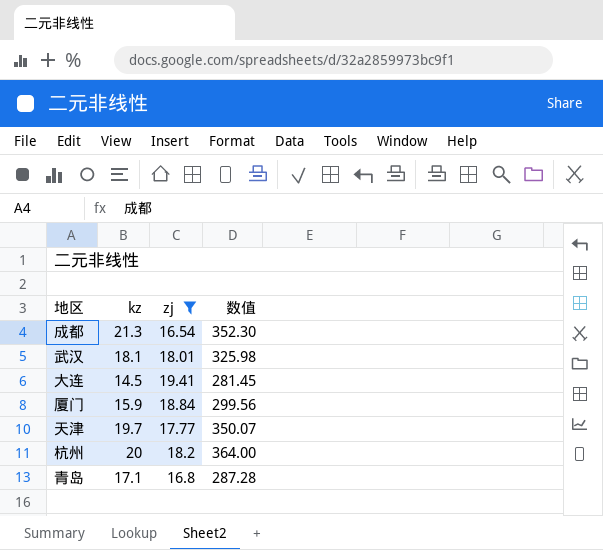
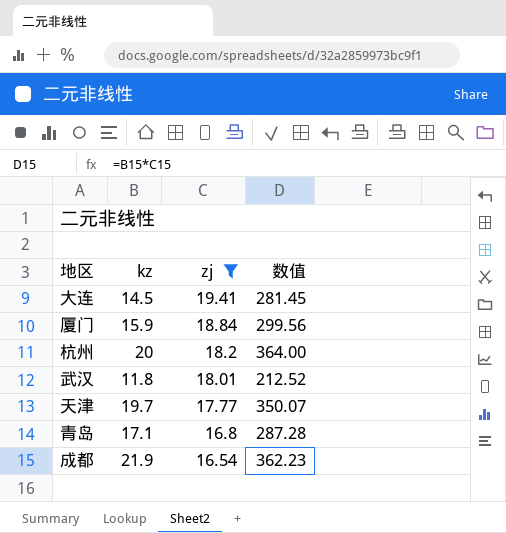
row order: none -> zj descending
武汉 | kz: 18.1 -> 11.8
武汉 | 数值: 325.98 -> 212.52
成都 | kz: 21.3 -> 21.9
成都 | 数值: 352.30 -> 362.23

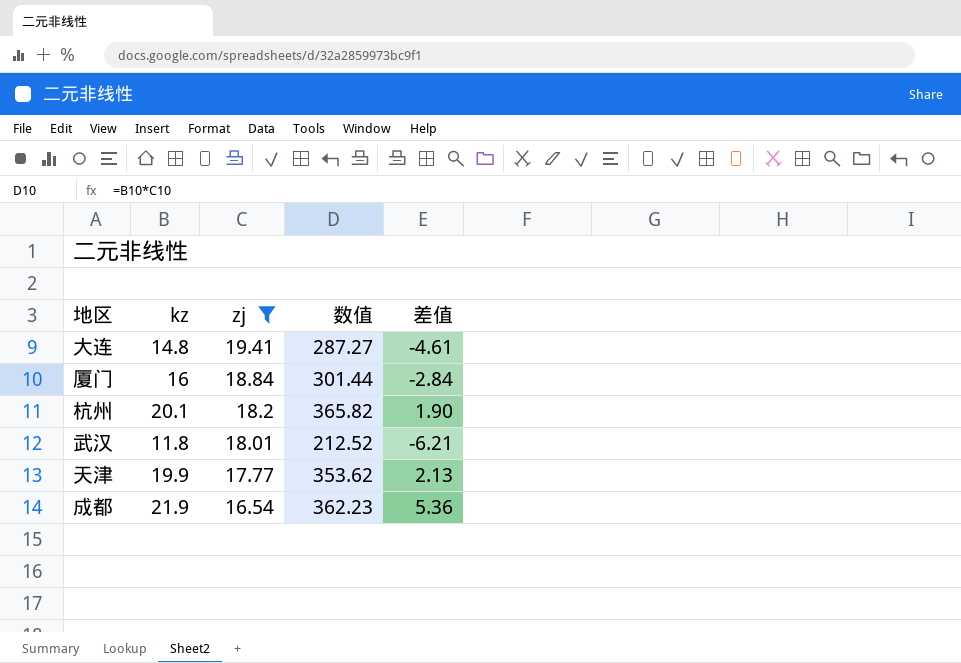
column 差值 | formula: none -> [kz] - [zj]
row 青岛: 17.1 | 16.8 | 287.28 -> none
大连 | kz: 14.5 -> 14.8
大连 | 数值: 281.45 -> 287.27
厦门 | kz: 15.9 -> 16
厦门 | 数值: 299.56 -> 301.44
杭州 | kz: 20 -> 20.1
杭州 | 数值: 364.00 -> 365.82
天津 | kz: 19.7 -> 19.9
天津 | 数值: 350.07 -> 353.62

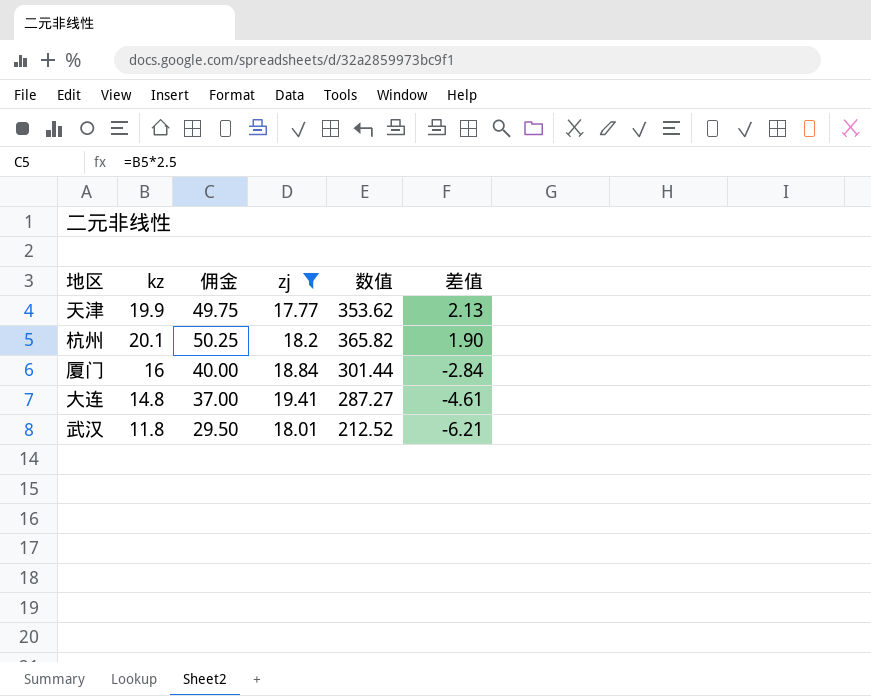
row order: zj descending -> 差值 descending
column 佣金 | formula: none -> [kz] * 2.5
row 成都: 21.9 | 16.54 | 362.23 | 5.36 -> none

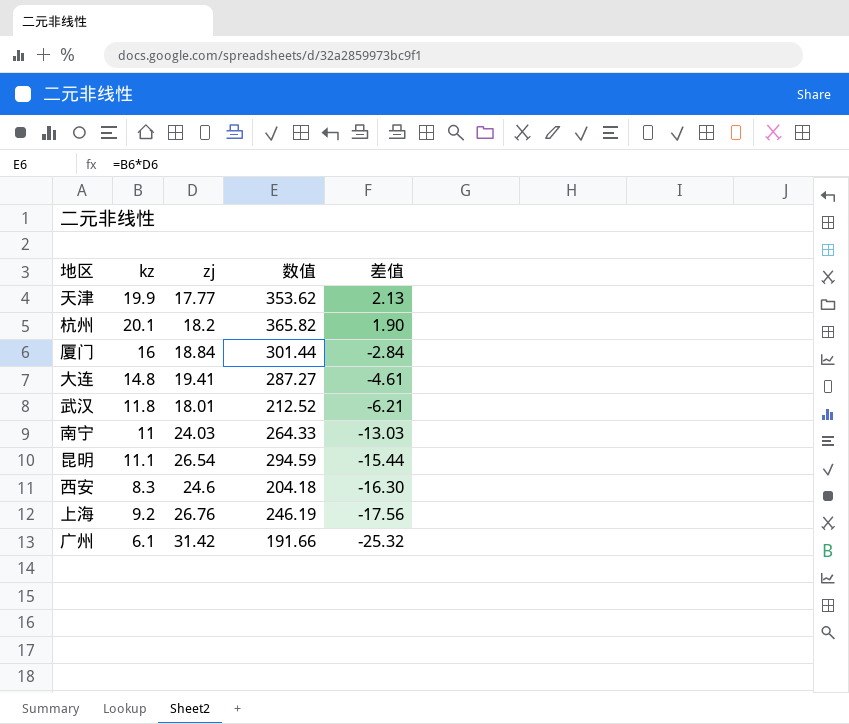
filter: zj <= 19.41 -> none
column 佣金 | formula: [kz] * 2.5 -> none

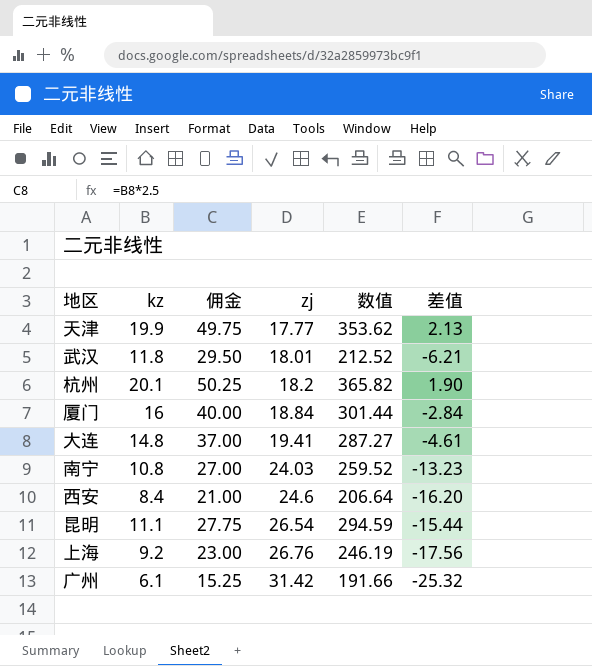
row order: 差值 descending -> zj ascending
column 佣金 | formula: none -> [kz] * 2.5
南宁 | kz: 11 -> 10.8
南宁 | 数值: 264.33 -> 259.52
南宁 | 差值: -13.03 -> -13.23
西安 | kz: 8.3 -> 8.4
西安 | 数值: 204.18 -> 206.64
西安 | 差值: -16.30 -> -16.20

